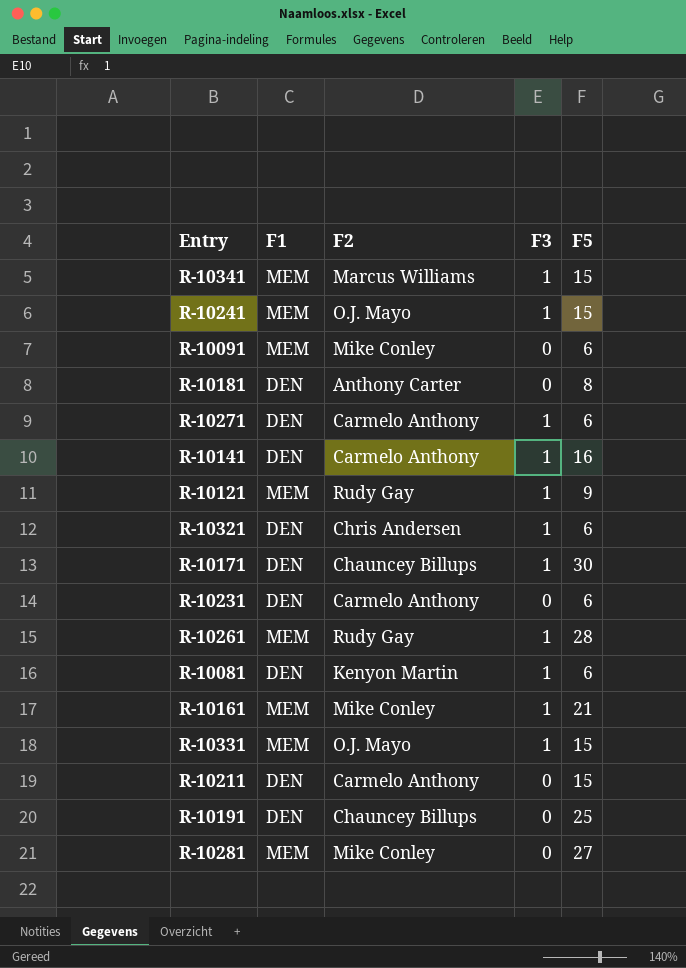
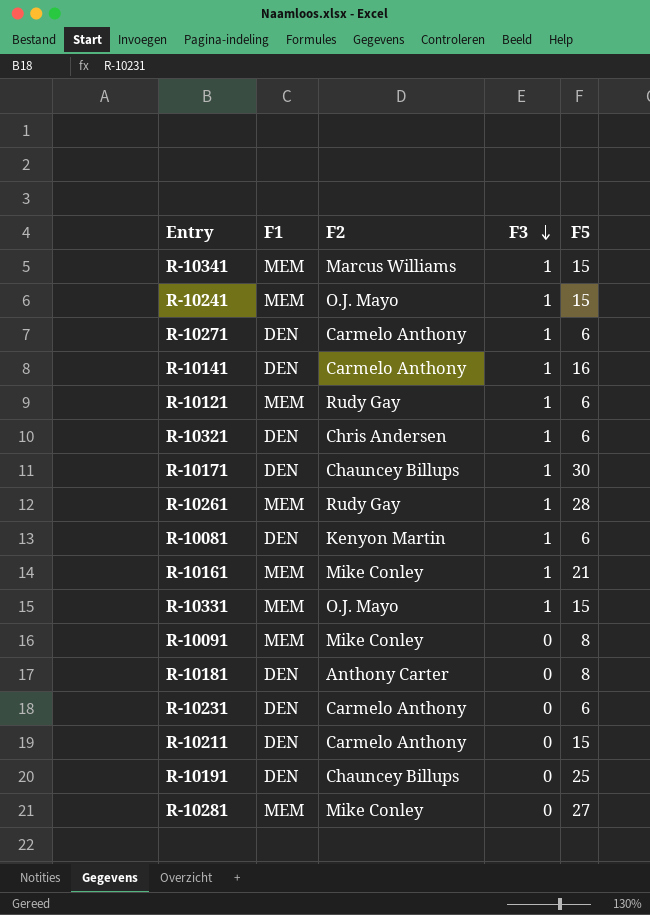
row order: none -> F3 descending
R-10121 | F5: 9 -> 6
R-10091 | F5: 6 -> 8

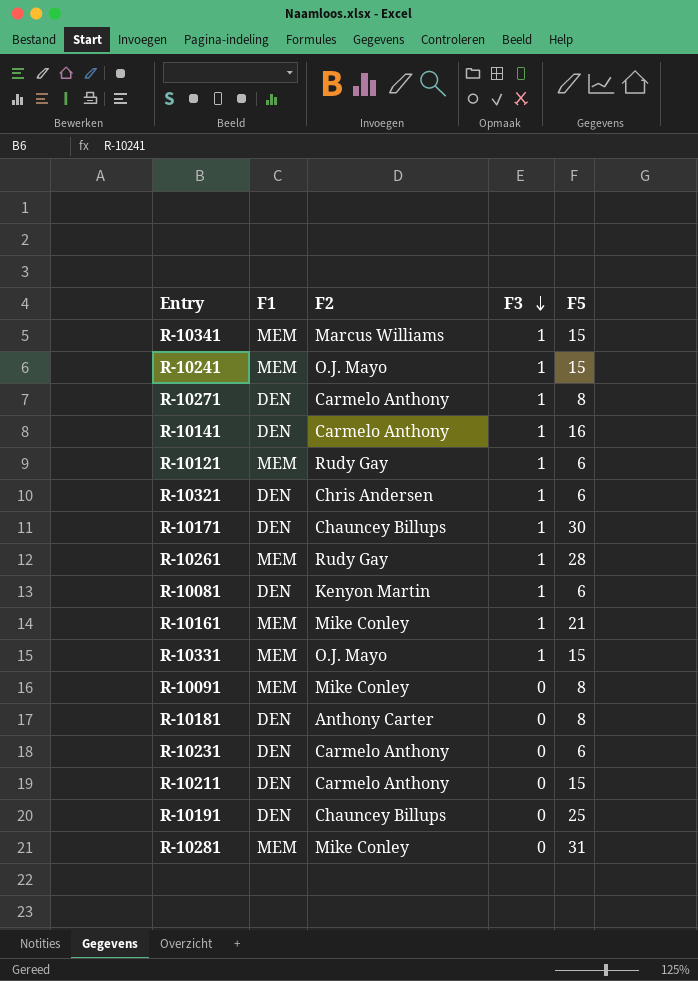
R-10271 | F5: 6 -> 8
R-10281 | F5: 27 -> 31

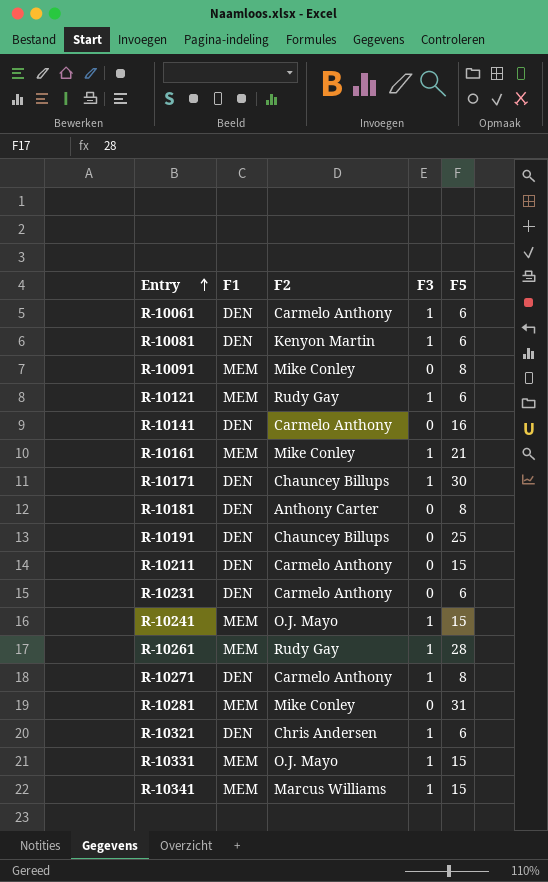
row order: F3 descending -> Entry ascending
row R-10061: none -> DEN | Carmelo Anthony | 1 | 6
R-10141 | F3: 1 -> 0

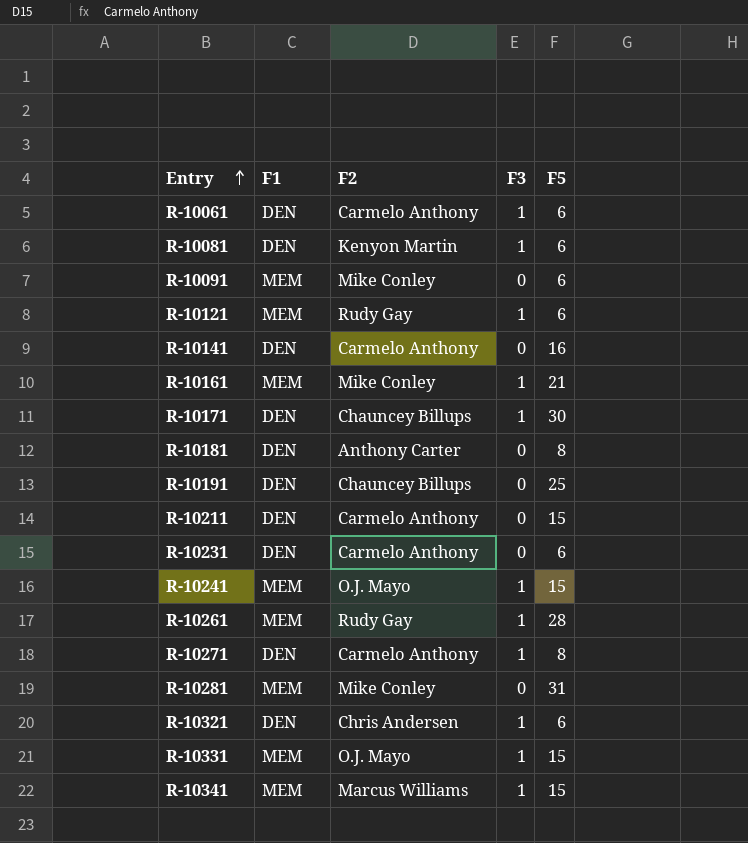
R-10091 | F5: 8 -> 6

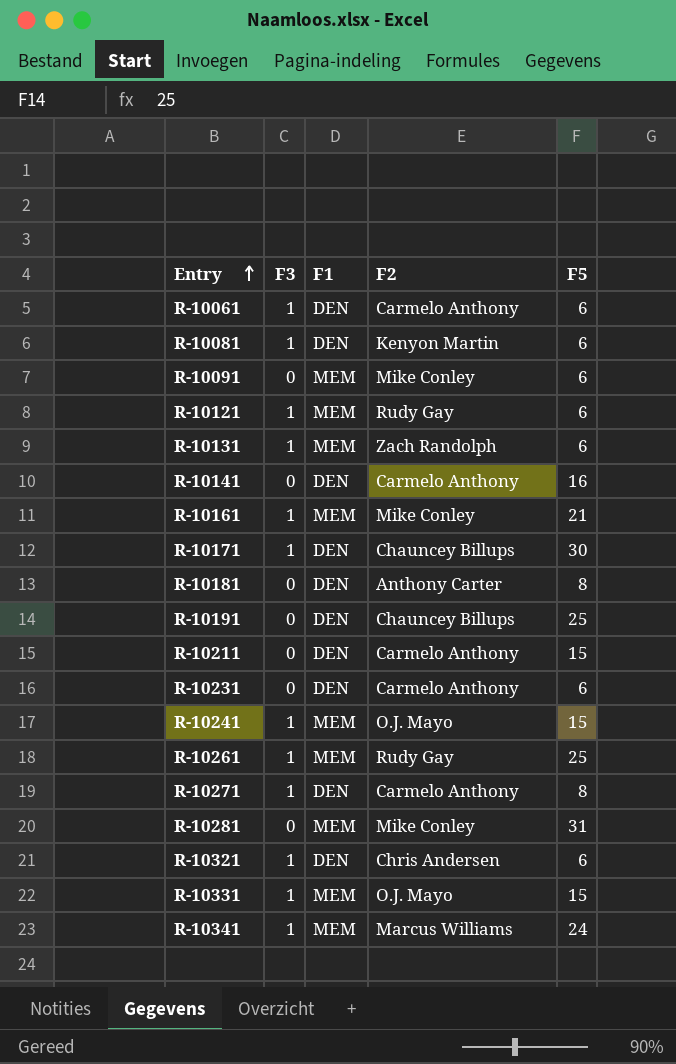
column F3 | position: 4 -> 2
row R-10131: none -> 1 | MEM | Zach Randolph | 6
R-10261 | F5: 28 -> 25
R-10341 | F5: 15 -> 24

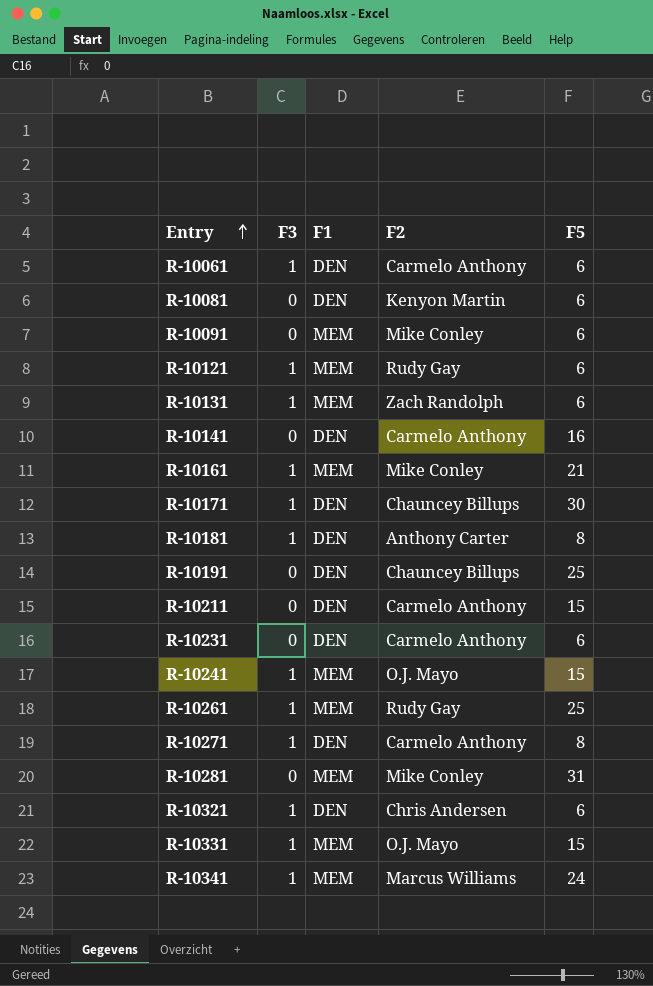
R-10081 | F3: 1 -> 0
R-10181 | F3: 0 -> 1

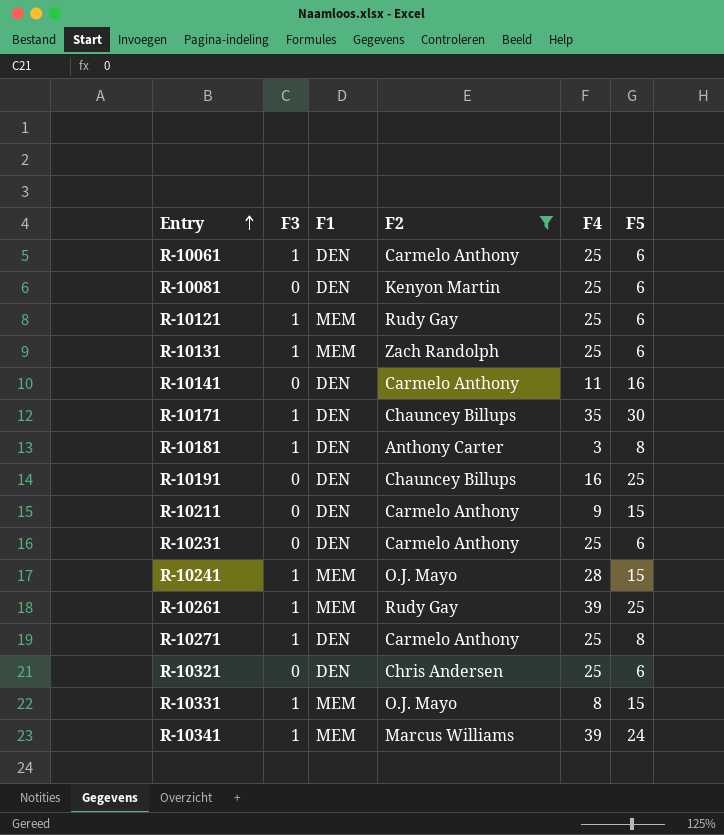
filter: none -> F2 != Mike Conley
column F4 | position: none -> 5
R-10321 | F3: 1 -> 0

